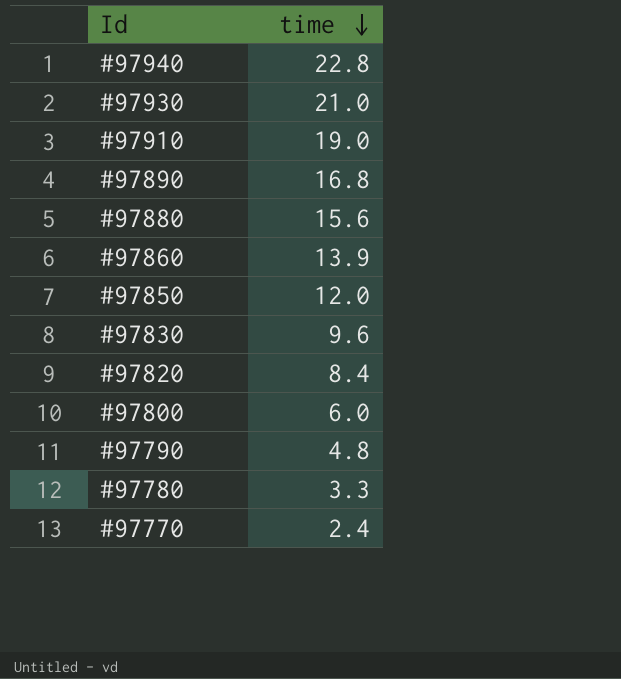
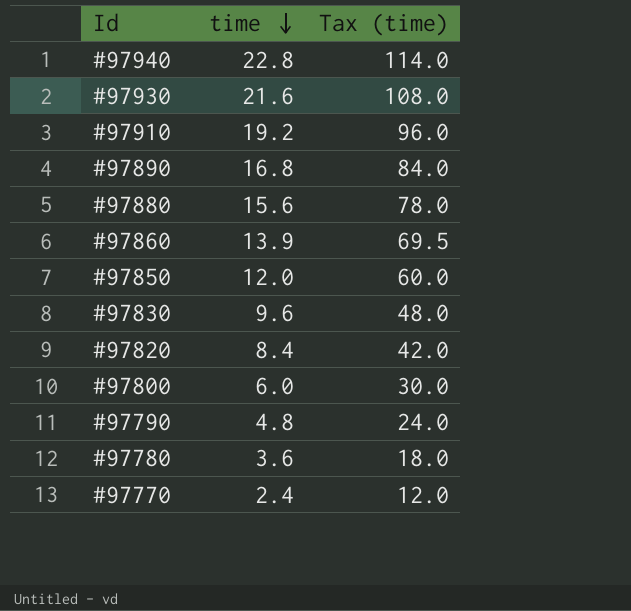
column Tax (time) | formula: none -> [time] * 5
#97930 | time: 21.0 -> 21.6
#97910 | time: 19.0 -> 19.2
#97780 | time: 3.3 -> 3.6

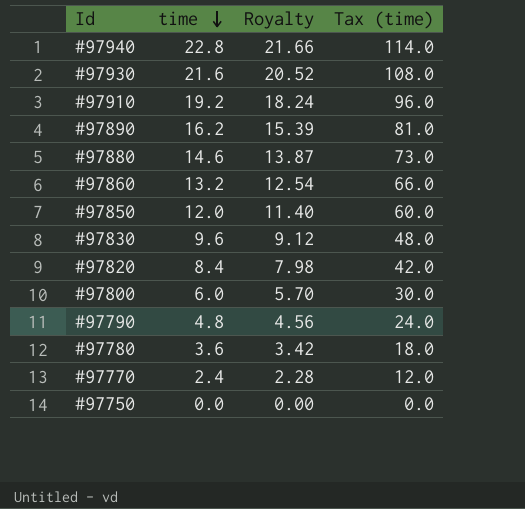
column Royalty | formula: none -> [time] * 0.95
#97890 | time: 16.8 -> 16.2
#97890 | Tax (time): 84.0 -> 81.0
#97880 | time: 15.6 -> 14.6
#97880 | Tax (time): 78.0 -> 73.0
#97860 | time: 13.9 -> 13.2
#97860 | Tax (time): 69.5 -> 66.0
row #97750: none -> 0.0 | 0.00 | 0.0

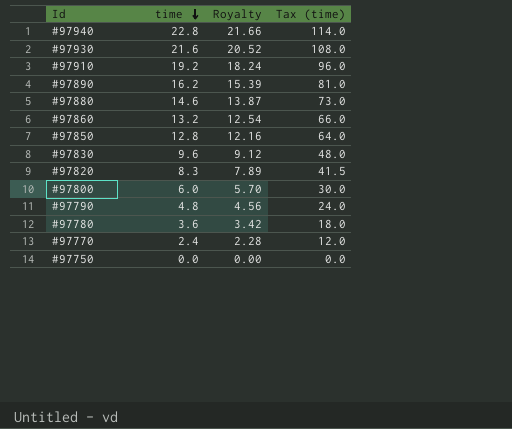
#97850 | time: 12.0 -> 12.8
#97850 | Royalty: 11.40 -> 12.16
#97850 | Tax (time): 60.0 -> 64.0
#97820 | time: 8.4 -> 8.3
#97820 | Royalty: 7.98 -> 7.89
#97820 | Tax (time): 42.0 -> 41.5

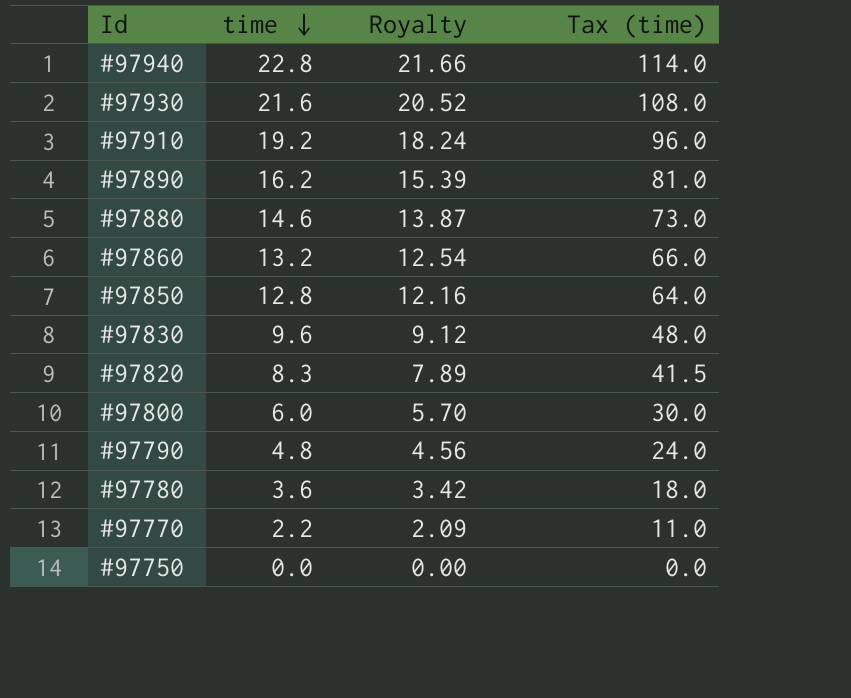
#97770 | time: 2.4 -> 2.2
#97770 | Royalty: 2.28 -> 2.09
#97770 | Tax (time): 12.0 -> 11.0

